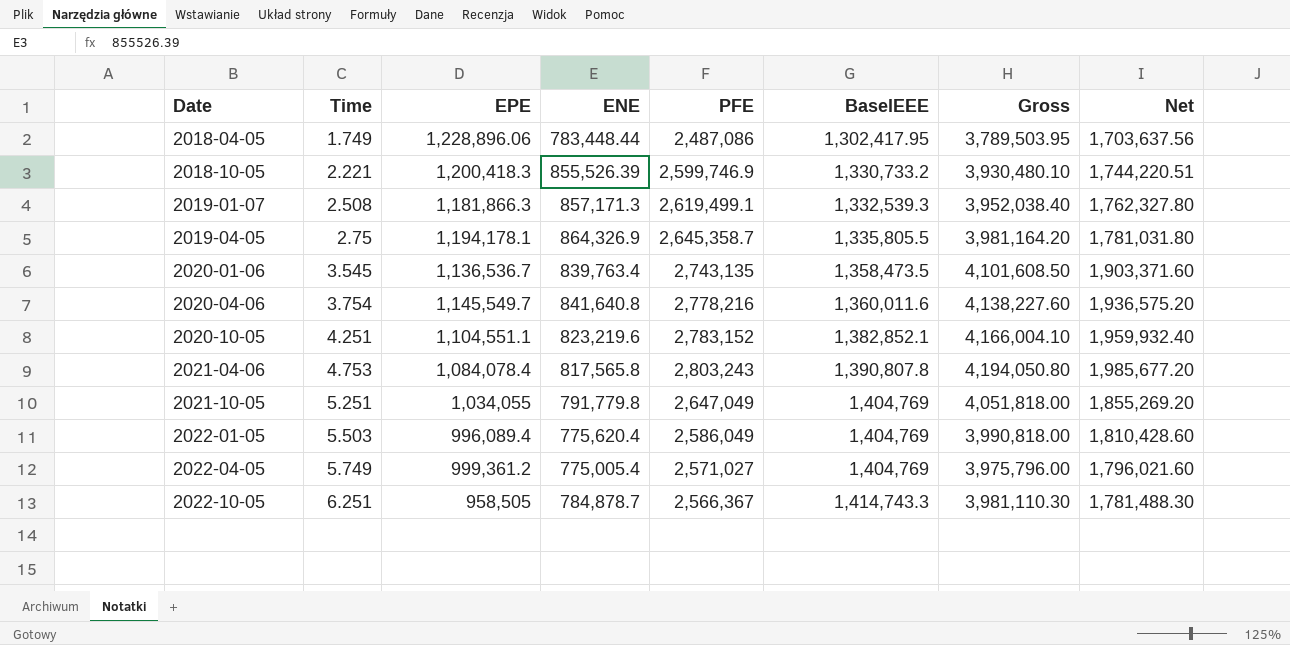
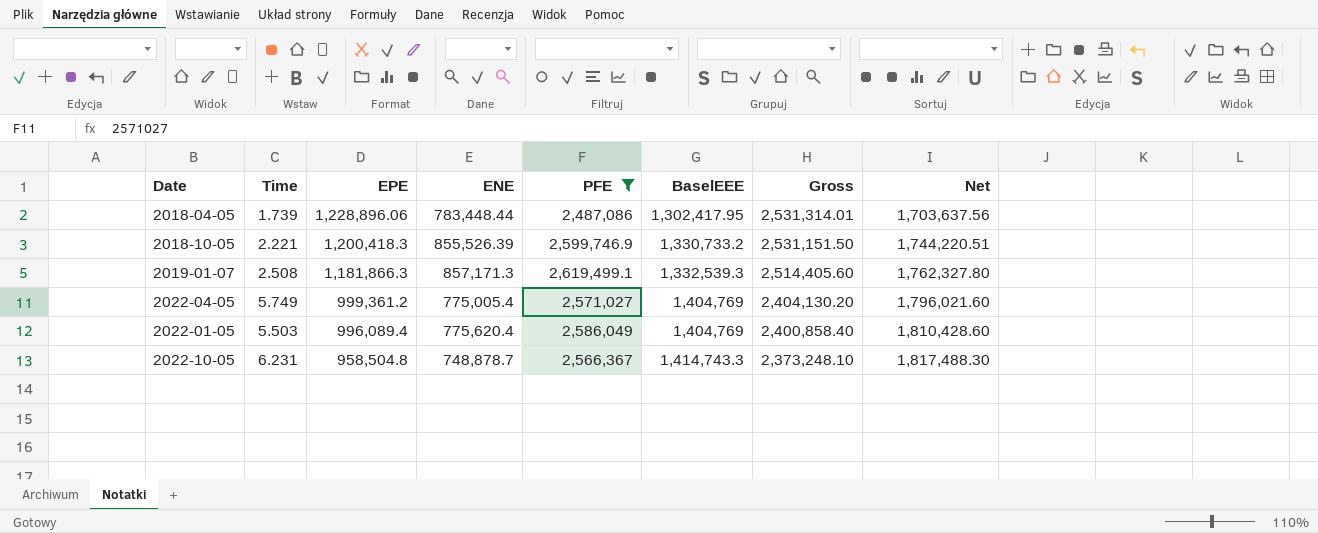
filter: none -> PFE <= 2,619,499.1
row order: Date ascending -> EPE descending
column Gross | formula: [PFE] + [BaselEEE] -> [EPE] + [BaselEEE]
2018-04-05 | Time: 1.749 -> 1.739
2022-10-05 | Time: 6.251 -> 6.231
2022-10-05 | EPE: 958,505 -> 958,504.8
2022-10-05 | ENE: 784,878.7 -> 748,878.7
2022-10-05 | Net: 1,781,488.30 -> 1,817,488.30

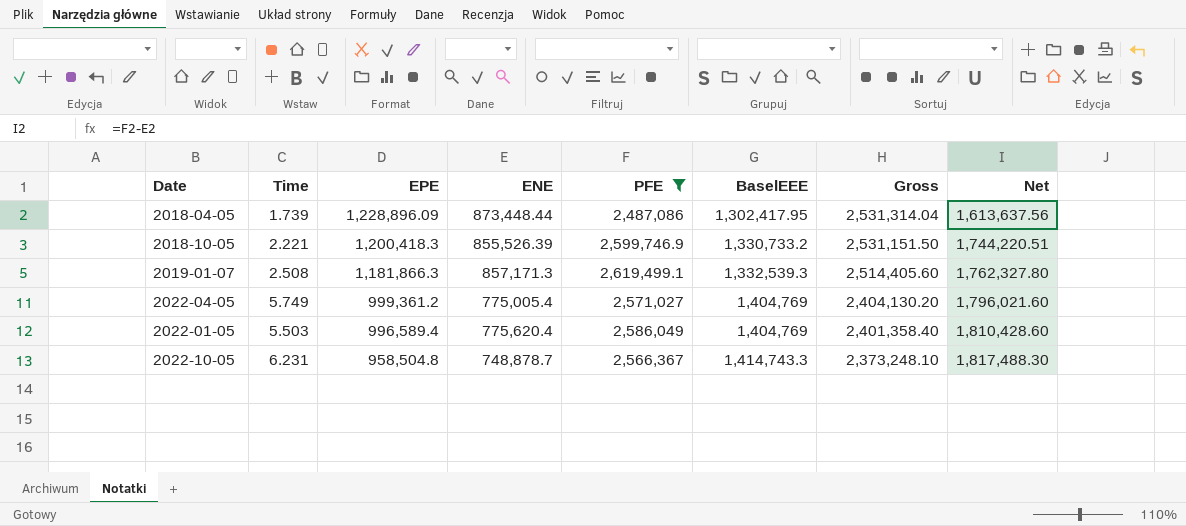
2018-04-05 | EPE: 1,228,896.06 -> 1,228,896.09
2018-04-05 | ENE: 783,448.44 -> 873,448.44
2018-04-05 | Gross: 2,531,314.01 -> 2,531,314.04
2018-04-05 | Net: 1,703,637.56 -> 1,613,637.56
2022-01-05 | EPE: 996,089.4 -> 996,589.4
2022-01-05 | Gross: 2,400,858.40 -> 2,401,358.40

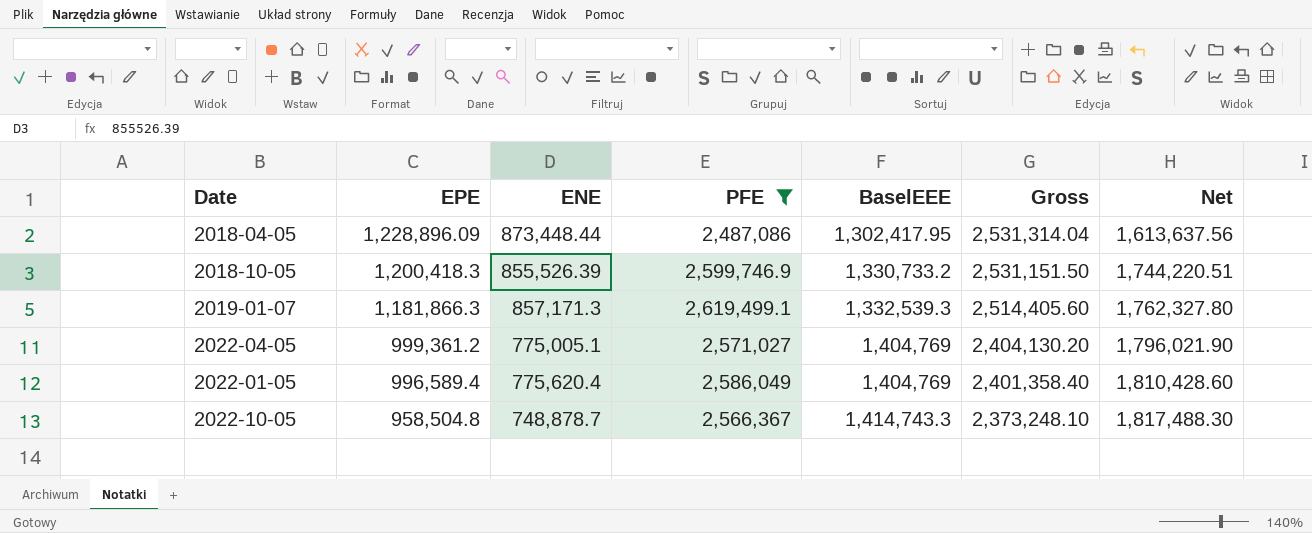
column Time | position: 2 -> none
2022-04-05 | ENE: 775,005.4 -> 775,005.1
2022-04-05 | Net: 1,796,021.60 -> 1,796,021.90

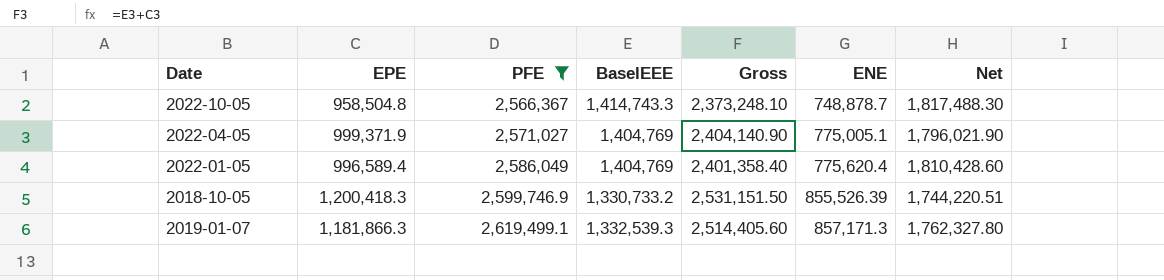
row order: EPE descending -> PFE ascending
column ENE | position: 3 -> 6
row 2018-04-05: 1,228,896.09 | 873,448.44 | 2,487,086 | 1,302,417.95 | 2,531,314.04 | 1,613,637.56 -> none
2022-04-05 | EPE: 999,361.2 -> 999,371.9
2022-04-05 | Gross: 2,404,130.20 -> 2,404,140.90

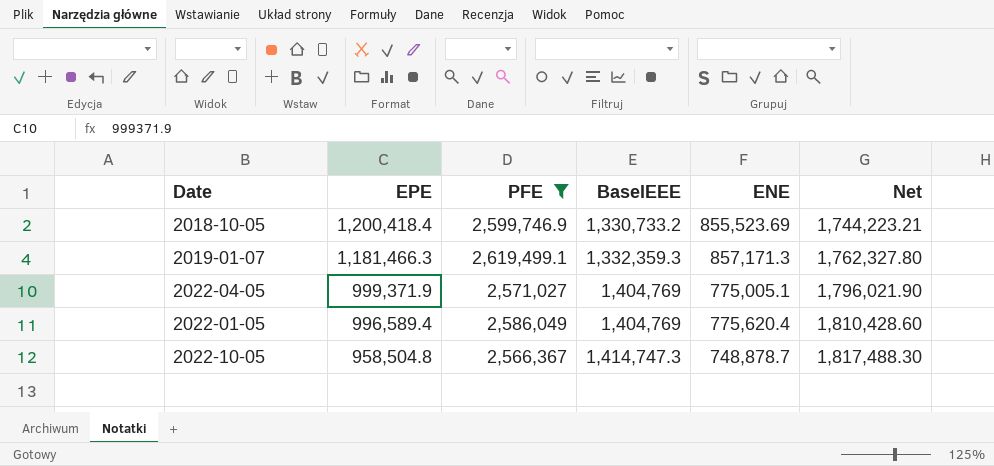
row order: PFE ascending -> EPE descending
column Gross | formula: [EPE] + [BaselEEE] -> none
2018-10-05 | EPE: 1,200,418.3 -> 1,200,418.4
2018-10-05 | ENE: 855,526.39 -> 855,523.69
2018-10-05 | Net: 1,744,220.51 -> 1,744,223.21
2019-01-07 | EPE: 1,181,866.3 -> 1,181,466.3
2019-01-07 | BaselEEE: 1,332,539.3 -> 1,332,359.3
2022-10-05 | BaselEEE: 1,414,743.3 -> 1,414,747.3

